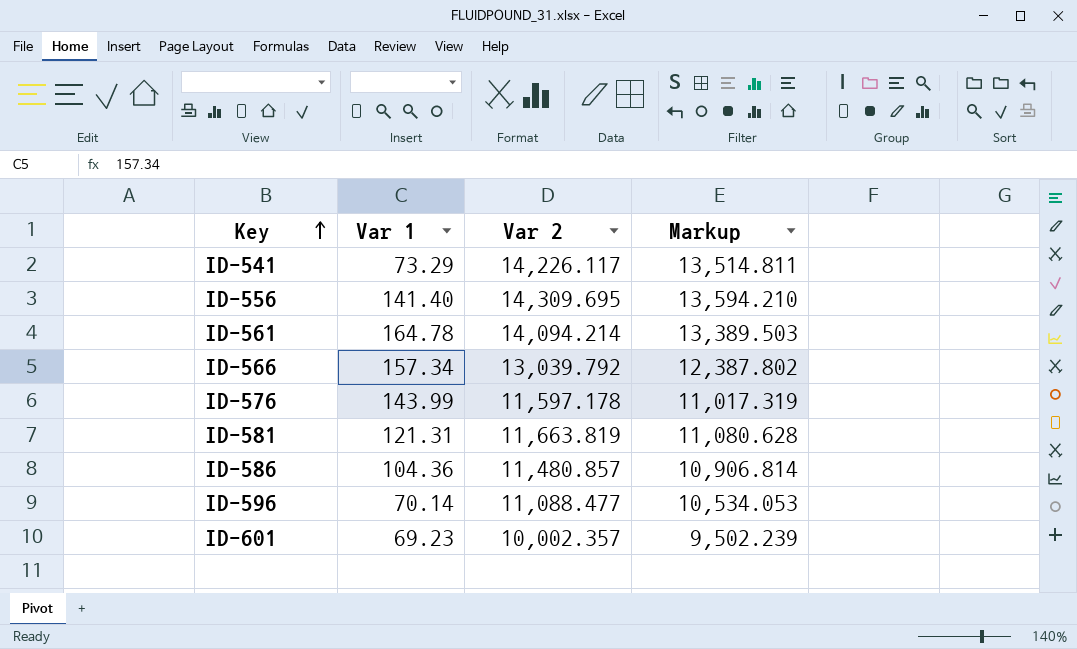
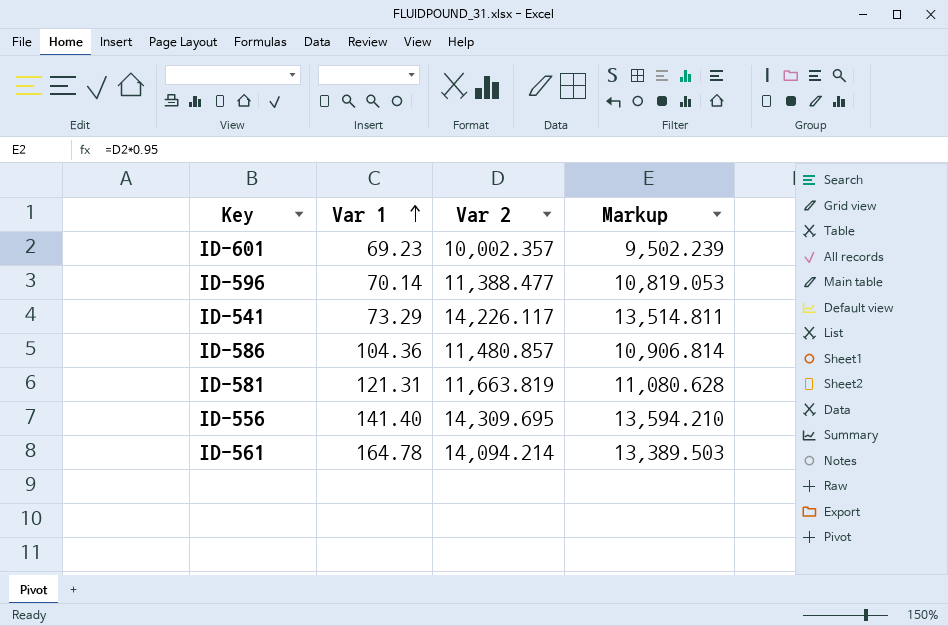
row order: Key ascending -> Var 1 ascending
row ID-566: 157.34 | 13,039.792 | 12,387.802 -> none
row ID-576: 143.99 | 11,597.178 | 11,017.319 -> none
ID-596 | Var 2: 11,088.477 -> 11,388.477
ID-596 | Markup: 10,534.053 -> 10,819.053

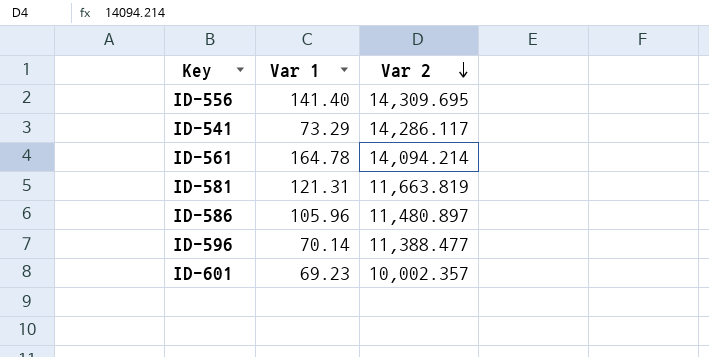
row order: Var 1 ascending -> Var 2 descending
column Markup | formula: [Var 2] * 0.95 -> none
ID-541 | Var 2: 14,226.117 -> 14,286.117
ID-586 | Var 1: 104.36 -> 105.96
ID-586 | Var 2: 11,480.857 -> 11,480.897

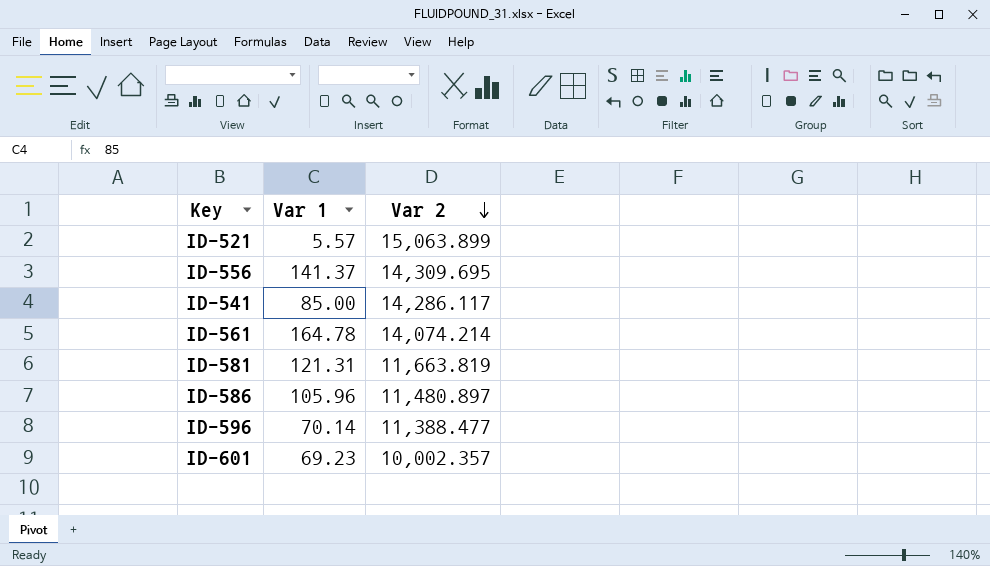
row ID-521: none -> 5.57 | 15,063.899
ID-556 | Var 1: 141.40 -> 141.37
ID-541 | Var 1: 73.29 -> 85.00
ID-561 | Var 2: 14,094.214 -> 14,074.214

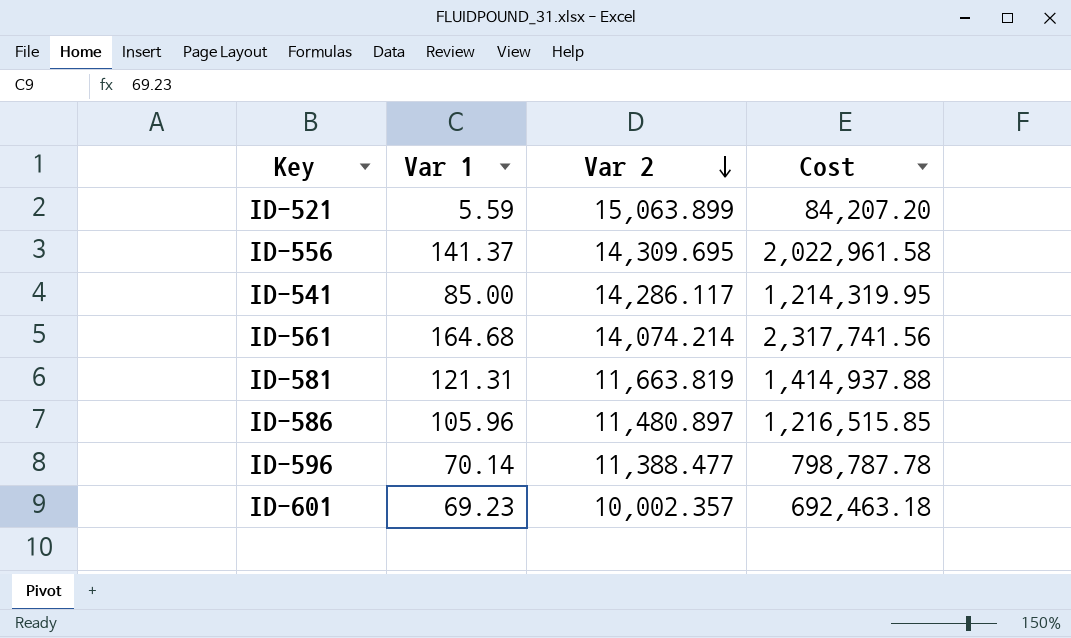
column Cost | formula: none -> [Var 1] * [Var 2]
ID-521 | Var 1: 5.57 -> 5.59
ID-561 | Var 1: 164.78 -> 164.68

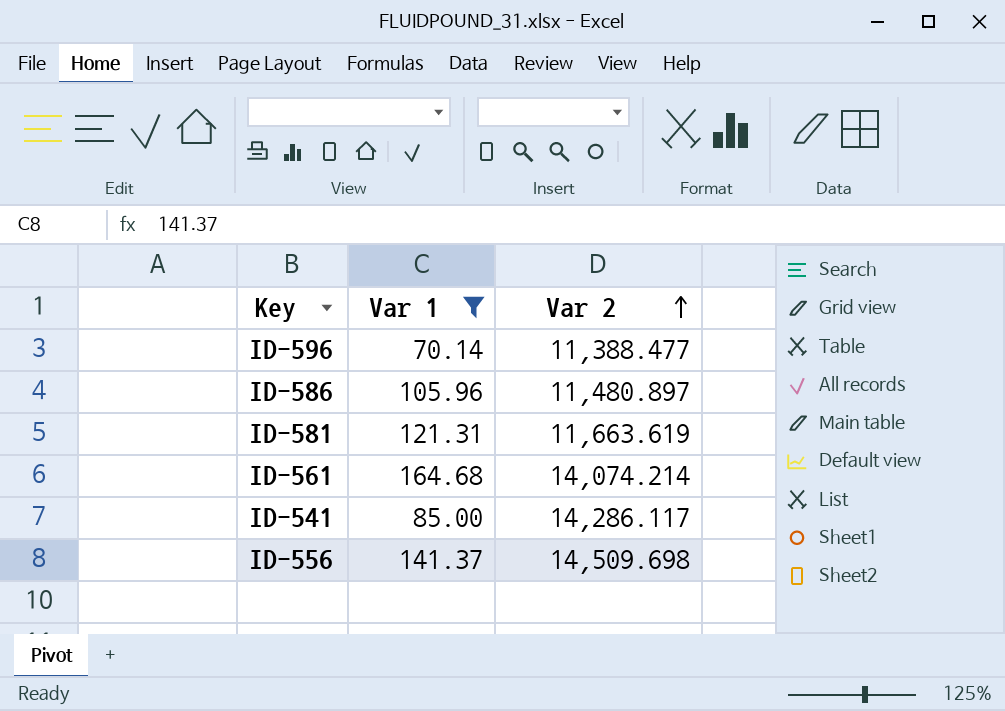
filter: none -> Var 1 >= 70.14
row order: Var 2 descending -> Var 2 ascending
column Cost | formula: [Var 1] * [Var 2] -> none
ID-581 | Var 2: 11,663.819 -> 11,663.619
ID-556 | Var 2: 14,309.695 -> 14,509.698

